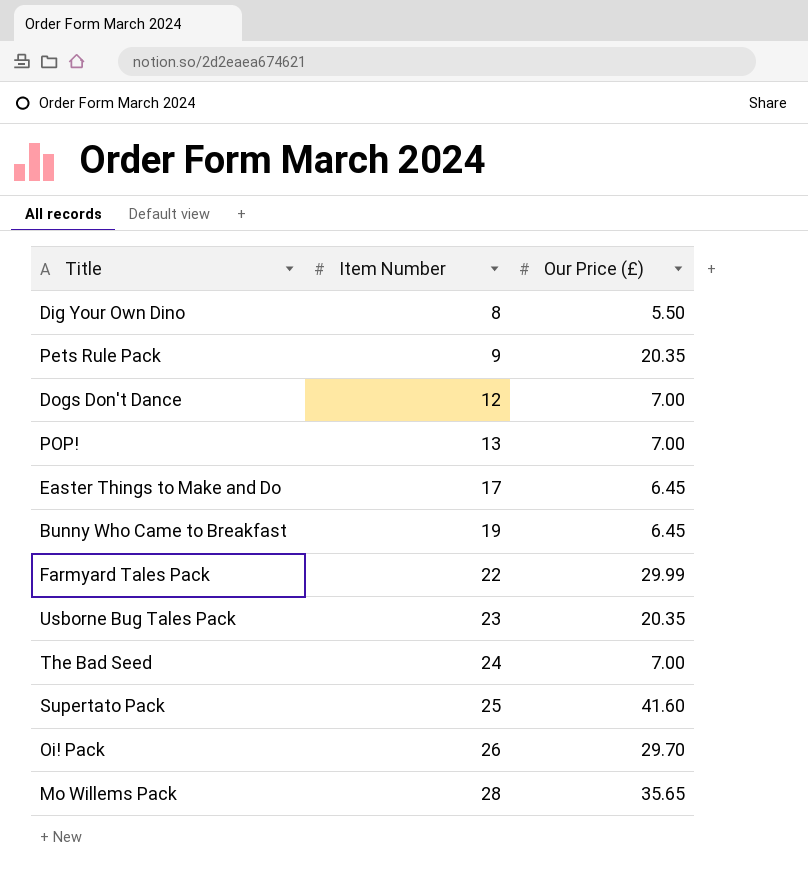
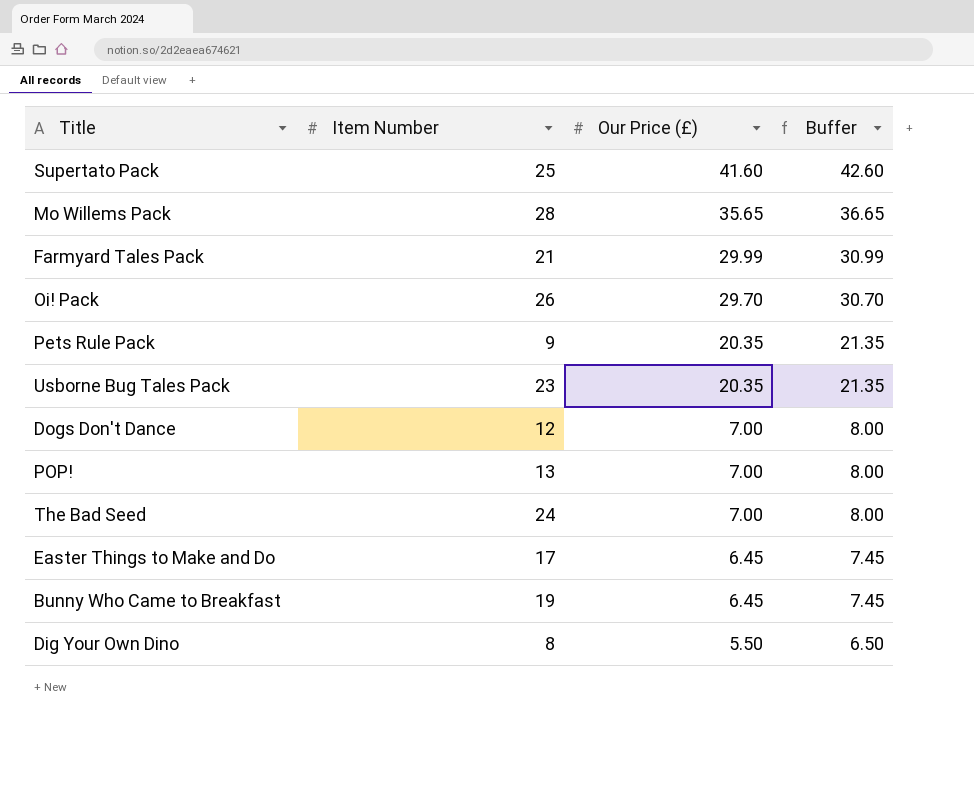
row order: Item Number ascending -> Our Price (£) descending
column Buffer | formula: none -> [Our Price (£)] + 1
Farmyard Tales Pack | Item Number: 22 -> 21

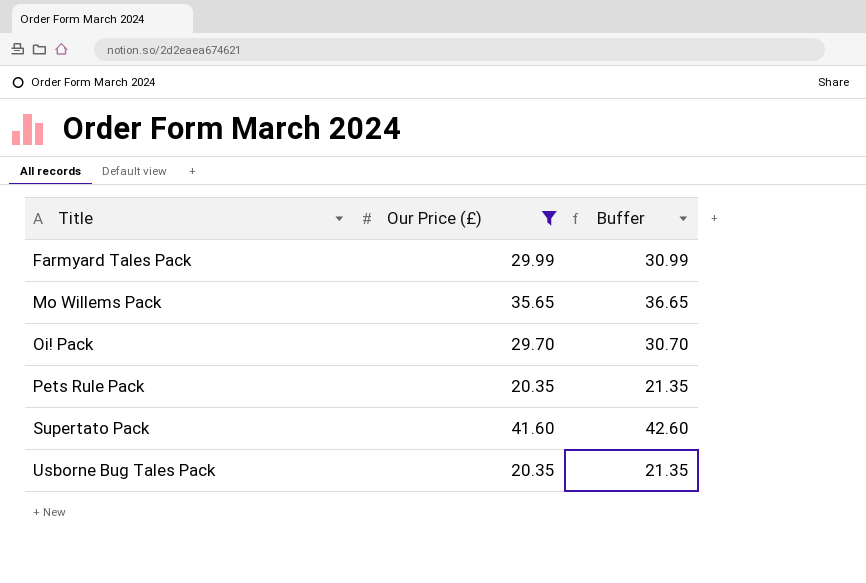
filter: none -> Our Price (£) >= 20.35
row order: Our Price (£) descending -> Title ascending
column Item Number | position: 2 -> none

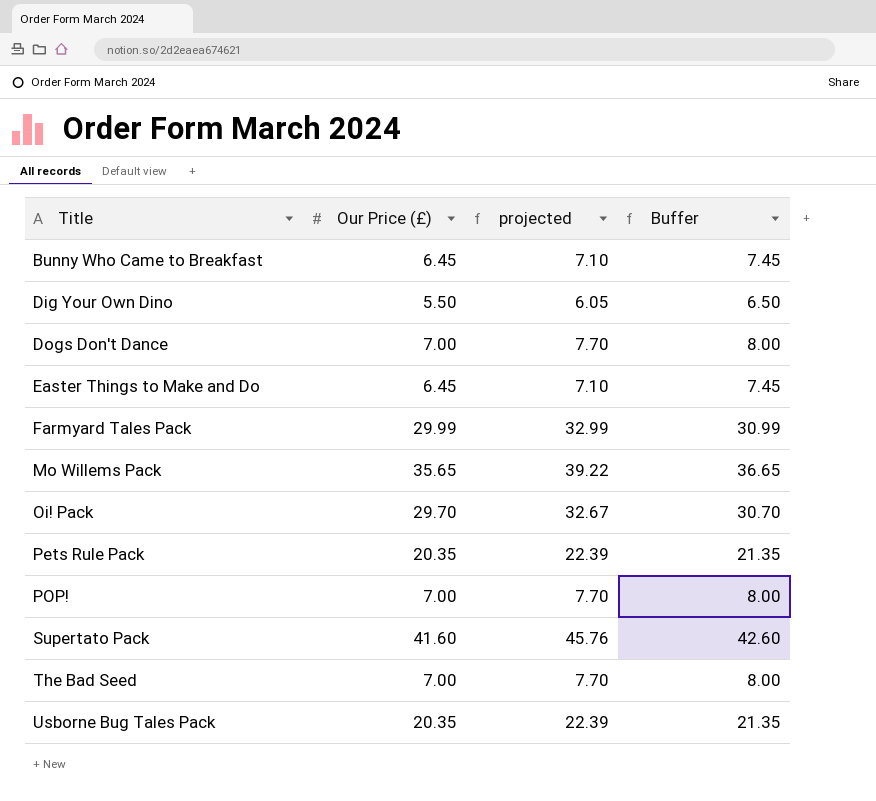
filter: Our Price (£) >= 20.35 -> none
column projected | formula: none -> [Our Price (£)] * 1.1

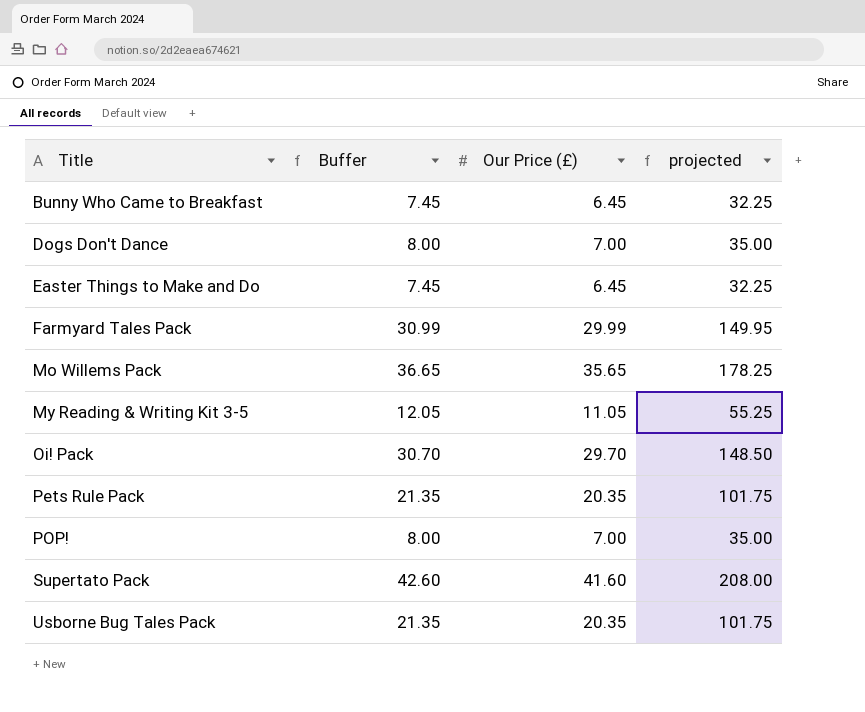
column Buffer | position: 4 -> 2
column projected | formula: [Our Price (£)] * 1.1 -> [Our Price (£)] * 5
row Dig Your Own Dino: 5.50 | 6.05 | 6.50 -> none
row The Bad Seed: 7.00 | 7.70 | 8.00 -> none
row My Reading & Writing Kit 3-5: none -> 12.05 | 11.05 | 55.25

